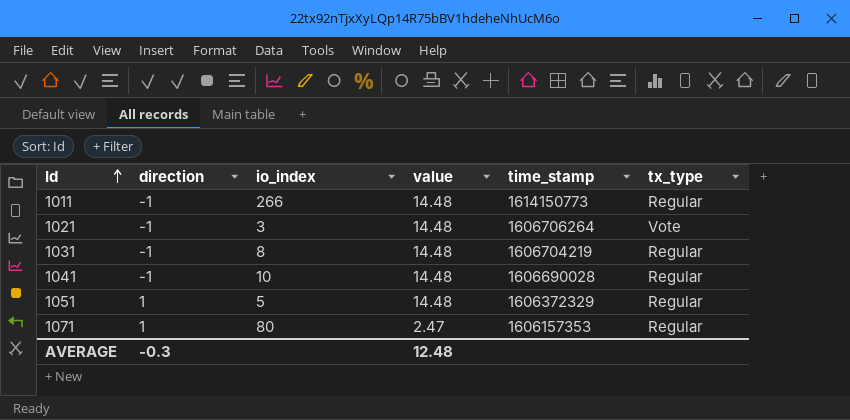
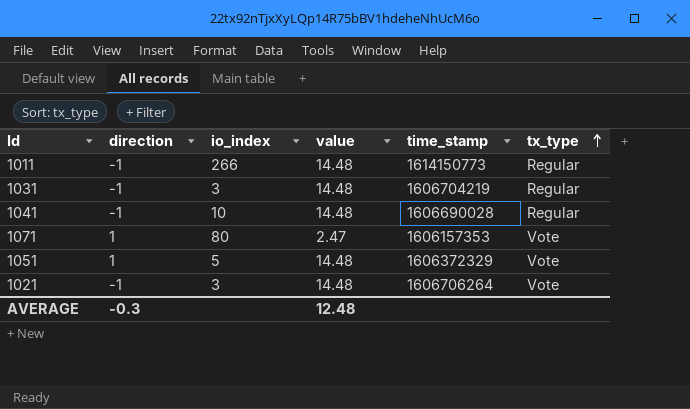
row order: Id ascending -> tx_type ascending
1031 | io_index: 8 -> 3
1071 | tx_type: Regular -> Vote
1051 | tx_type: Regular -> Vote

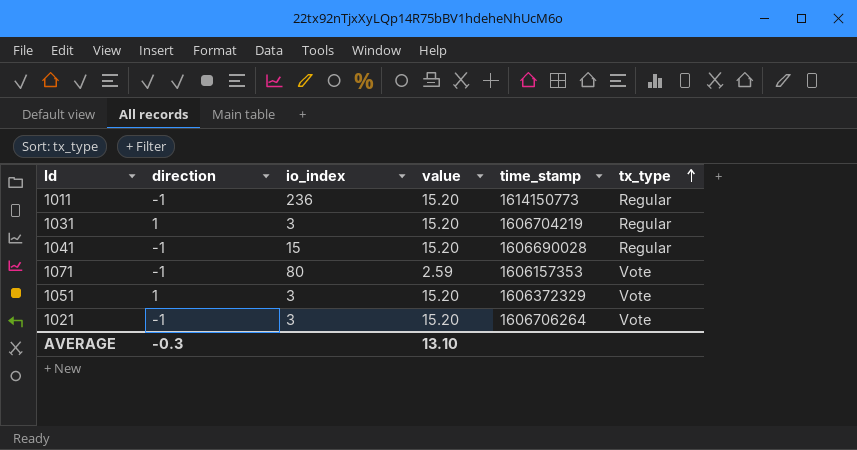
1011 | io_index: 266 -> 236
1011 | value: 14.48 -> 15.20
1031 | direction: -1 -> 1
1031 | value: 14.48 -> 15.20
1041 | io_index: 10 -> 15
1041 | value: 14.48 -> 15.20
1071 | direction: 1 -> -1
1071 | value: 2.47 -> 2.59
1051 | io_index: 5 -> 3
1051 | value: 14.48 -> 15.20
1021 | value: 14.48 -> 15.20
AVERAGE | value: 12.48 -> 13.10

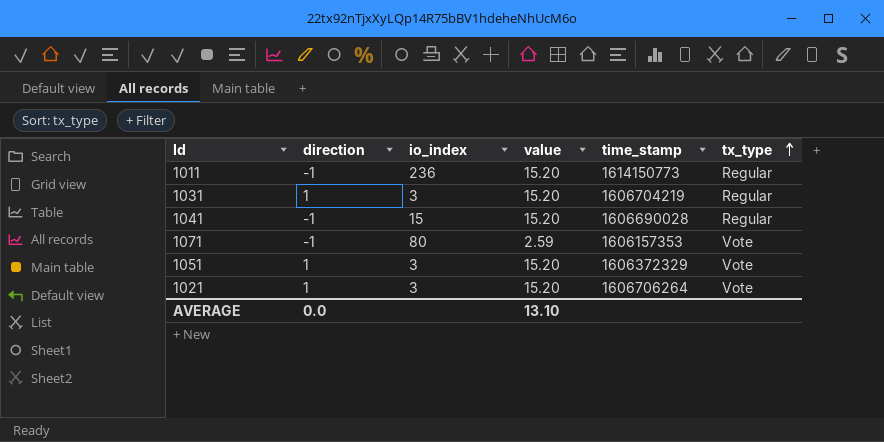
1021 | direction: -1 -> 1
AVERAGE | direction: -0.3 -> 0.0

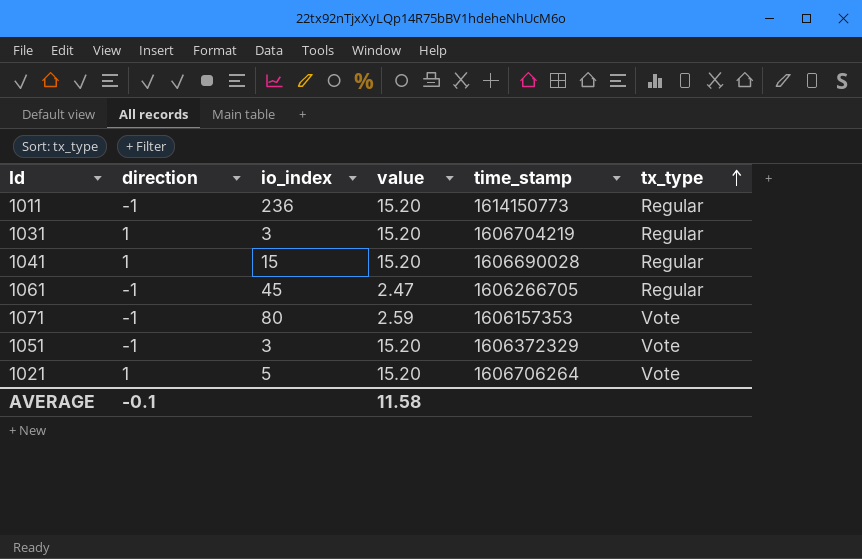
1041 | direction: -1 -> 1
row 1061: none -> -1 | 45 | 2.47 | 1606266705 | Regular
1051 | direction: 1 -> -1
1021 | io_index: 3 -> 5
AVERAGE | direction: 0.0 -> -0.1
AVERAGE | value: 13.10 -> 11.58

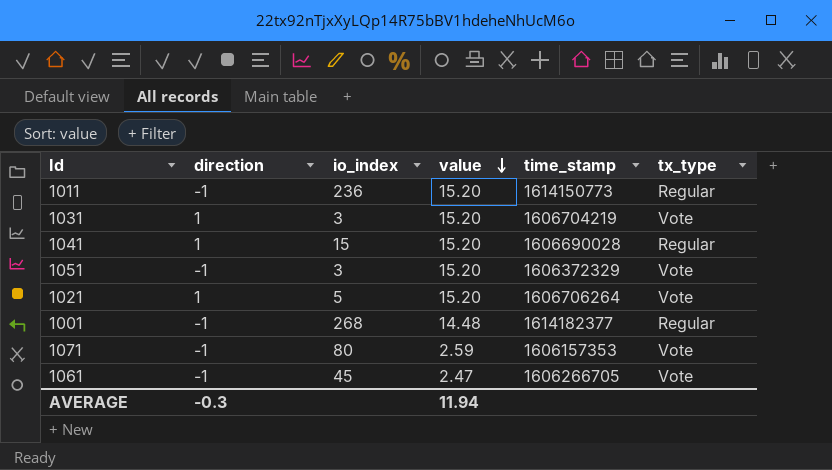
row order: tx_type ascending -> value descending
1031 | tx_type: Regular -> Vote
row 1001: none -> -1 | 268 | 14.48 | 1614182377 | Regular
1061 | tx_type: Regular -> Vote
AVERAGE | direction: -0.1 -> -0.3
AVERAGE | value: 11.58 -> 11.94

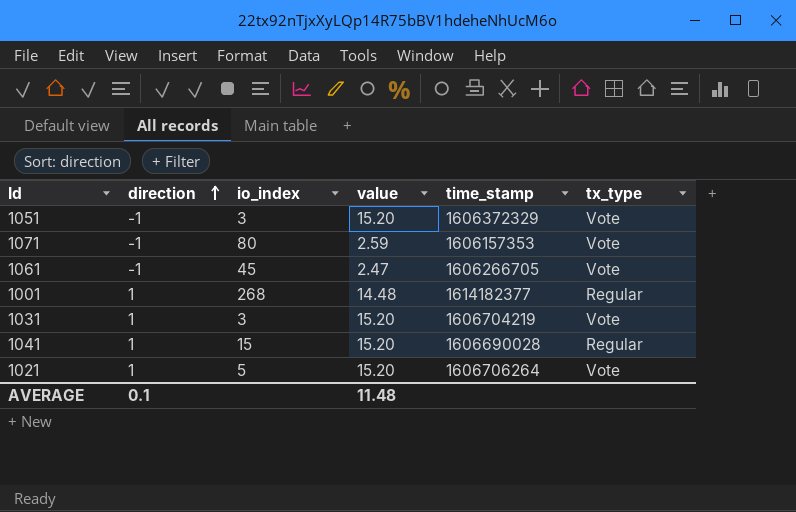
row order: value descending -> direction ascending
row 1011: -1 | 236 | 15.20 | 1614150773 | Regular -> none
1001 | direction: -1 -> 1
AVERAGE | direction: -0.3 -> 0.1
AVERAGE | value: 11.94 -> 11.48

